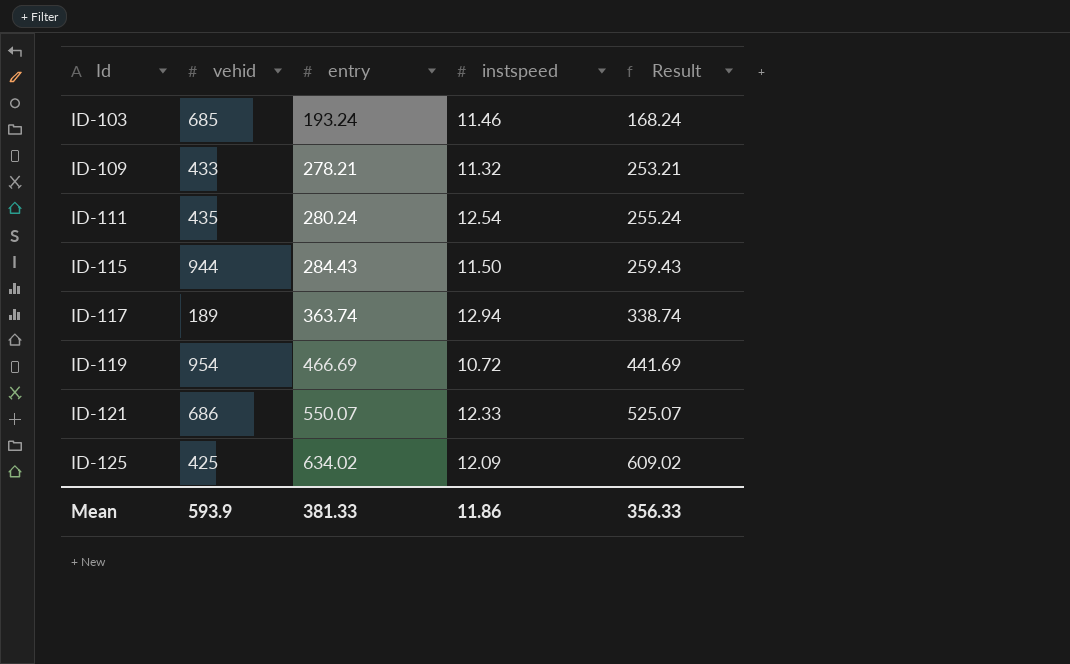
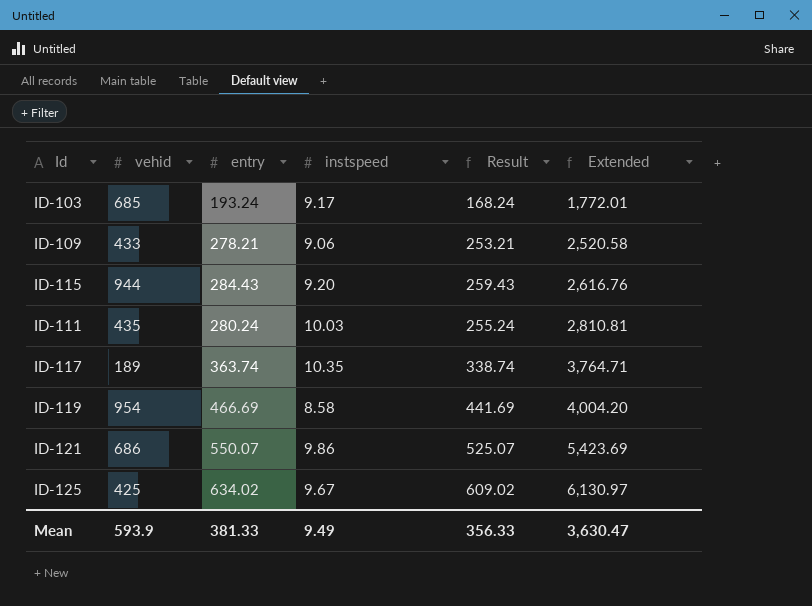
row order: Id ascending -> Extended ascending
column Extended | formula: none -> [entry] * [instspeed]
ID-103 | instspeed: 11.46 -> 9.17
ID-109 | instspeed: 11.32 -> 9.06
ID-115 | instspeed: 11.50 -> 9.20
ID-111 | instspeed: 12.54 -> 10.03
ID-117 | instspeed: 12.94 -> 10.35
ID-119 | instspeed: 10.72 -> 8.58
ID-121 | instspeed: 12.33 -> 9.86
ID-125 | instspeed: 12.09 -> 9.67
Mean | instspeed: 11.86 -> 9.49

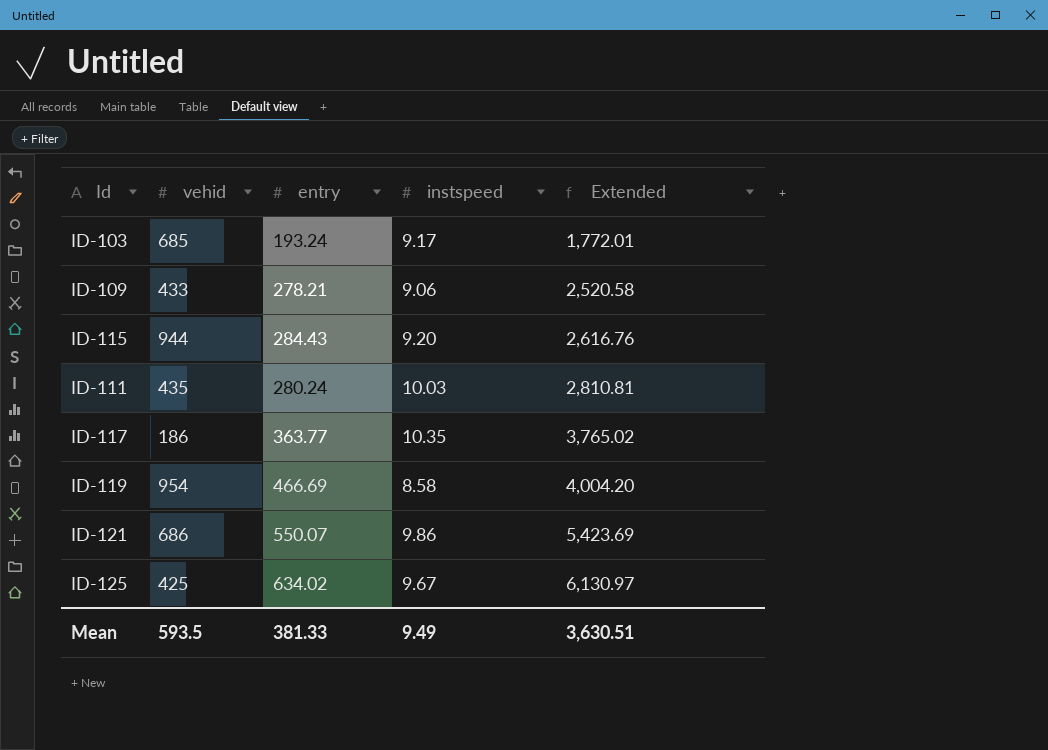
column Result | formula: [entry] - 25 -> none
ID-117 | vehid: 189 -> 186
ID-117 | entry: 363.74 -> 363.77
ID-117 | Extended: 3,764.71 -> 3,765.02
Mean | vehid: 593.9 -> 593.5
Mean | Extended: 3,630.47 -> 3,630.51

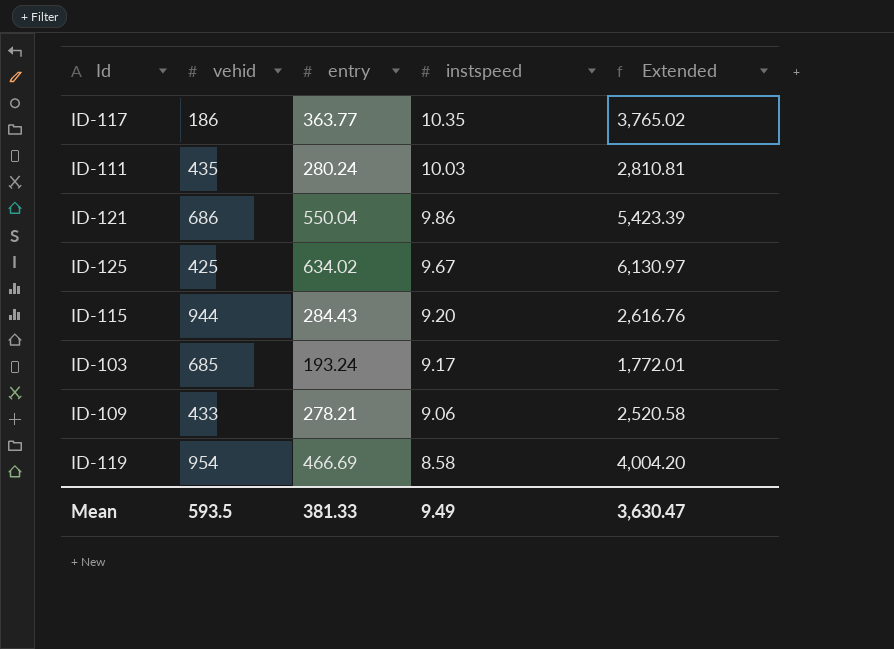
row order: Extended ascending -> instspeed descending
ID-121 | entry: 550.07 -> 550.04
ID-121 | Extended: 5,423.69 -> 5,423.39
Mean | Extended: 3,630.51 -> 3,630.47

